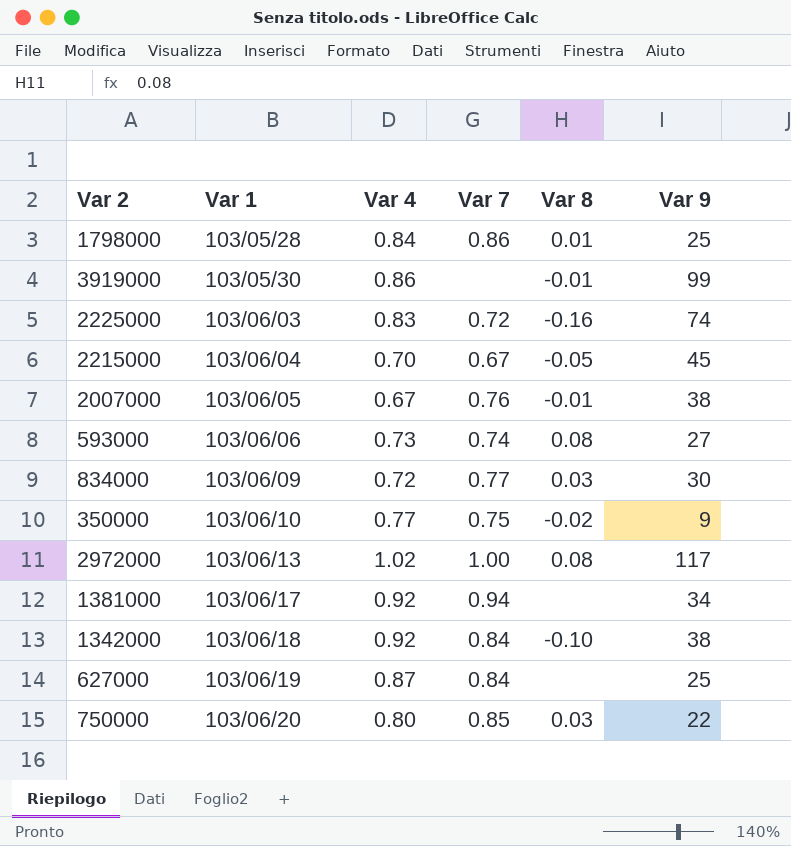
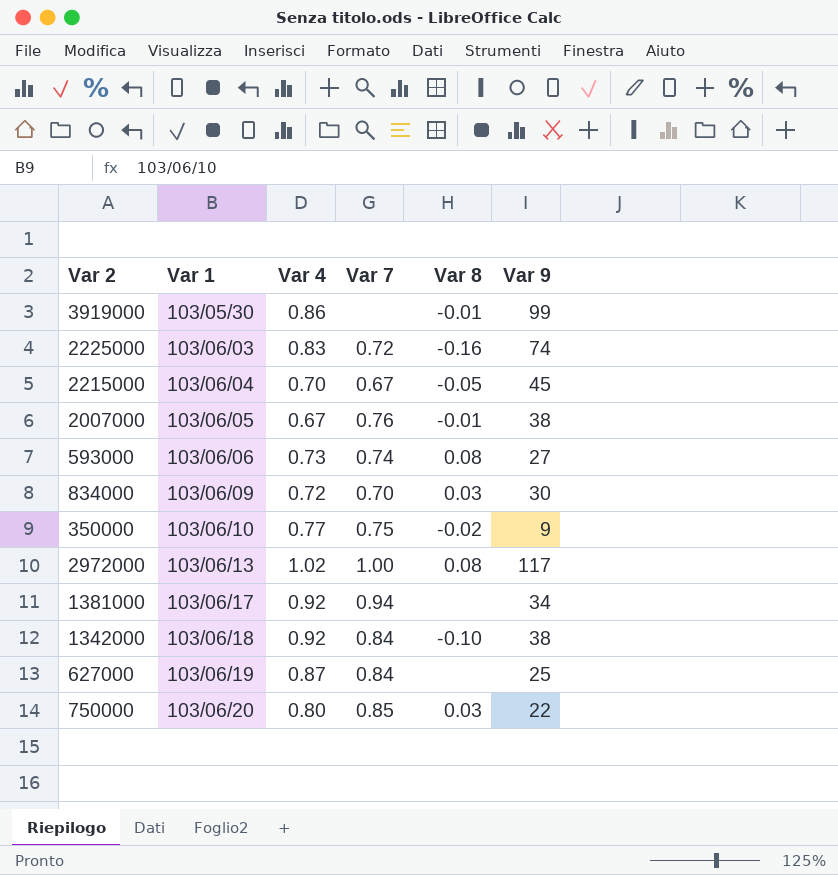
row 1798000: 103/05/28 | 0.84 | 0.86 | 0.01 | 25 -> none
834000 | Var 7: 0.77 -> 0.70

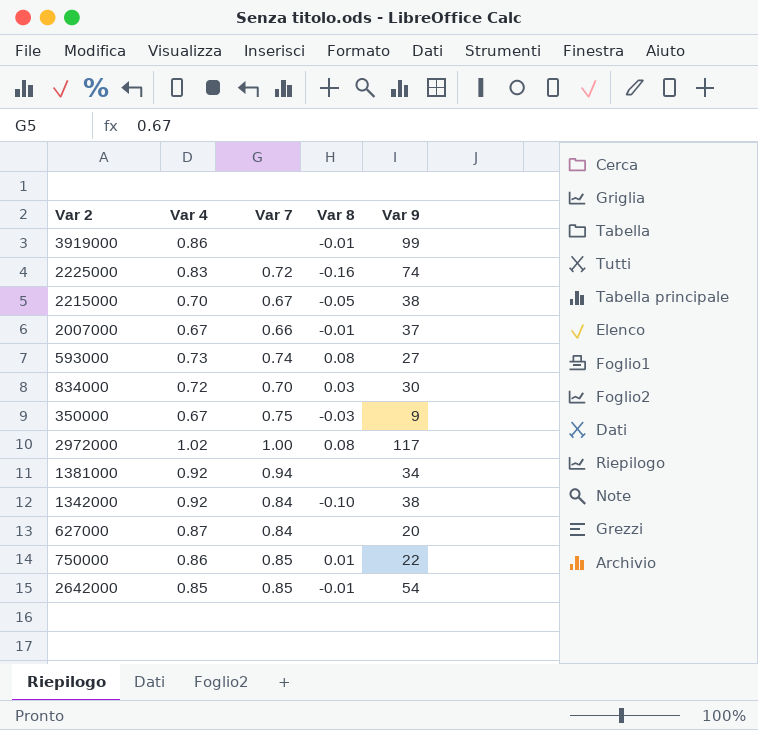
column Var 1 | position: 2 -> none
2215000 | Var 9: 45 -> 38
2007000 | Var 7: 0.76 -> 0.66
2007000 | Var 9: 38 -> 37
350000 | Var 4: 0.77 -> 0.67
350000 | Var 8: -0.02 -> -0.03
627000 | Var 9: 25 -> 20
750000 | Var 4: 0.80 -> 0.86
750000 | Var 8: 0.03 -> 0.01
row 2642000: none -> 0.85 | 0.85 | -0.01 | 54

